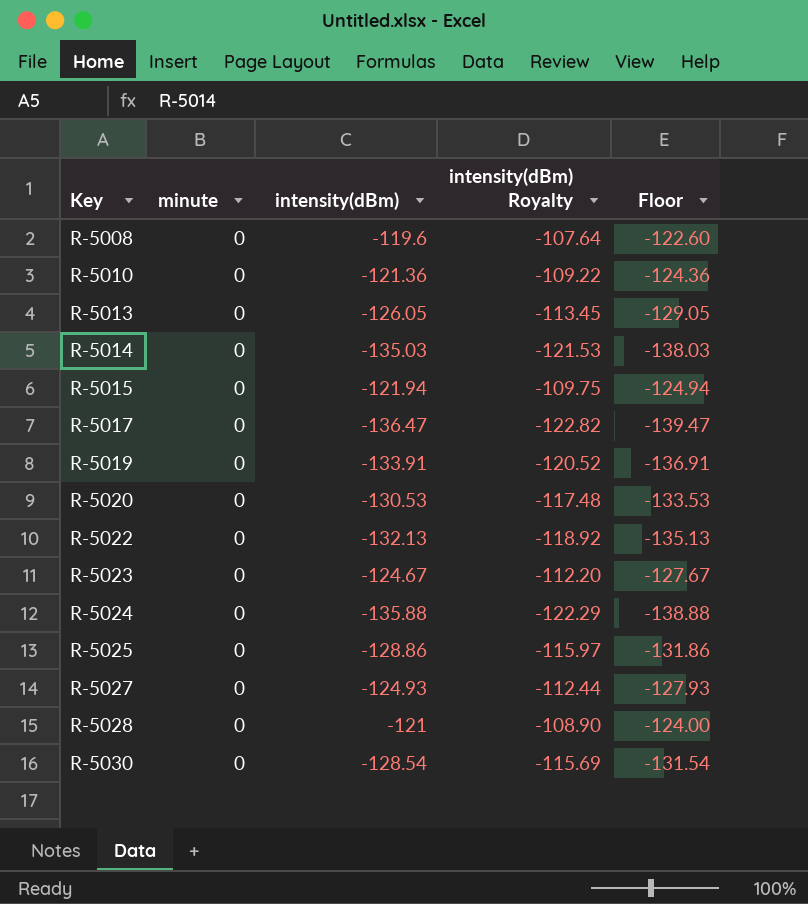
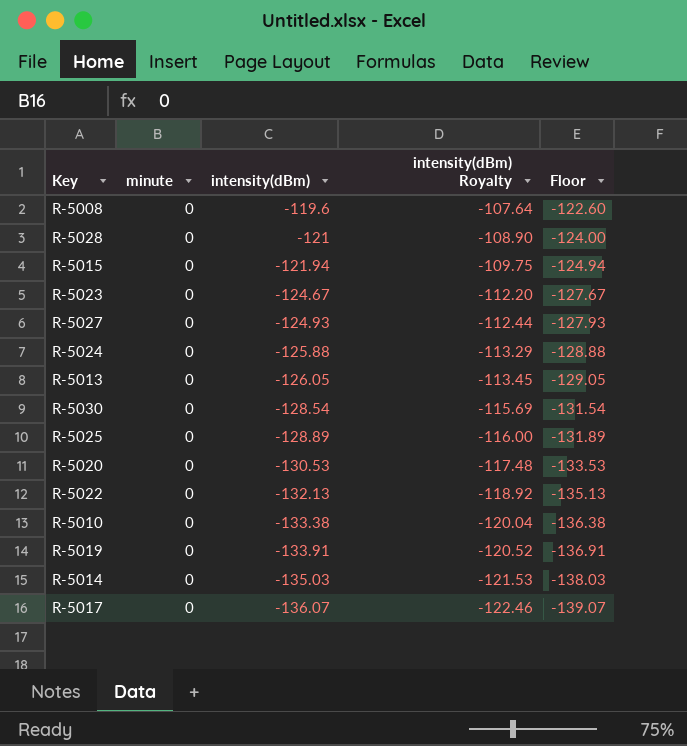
row order: Key ascending -> intensity(dBm) descending
R-5024 | intensity(dBm): -135.88 -> -125.88
R-5024 | intensity(dBm) Royalty: -122.29 -> -113.29
R-5024 | Floor: -138.88 -> -128.88
R-5025 | intensity(dBm): -128.86 -> -128.89
R-5025 | intensity(dBm) Royalty: -115.97 -> -116.00
R-5025 | Floor: -131.86 -> -131.89
R-5010 | intensity(dBm): -121.36 -> -133.38
R-5010 | intensity(dBm) Royalty: -109.22 -> -120.04
R-5010 | Floor: -124.36 -> -136.38
R-5017 | intensity(dBm): -136.47 -> -136.07
R-5017 | intensity(dBm) Royalty: -122.82 -> -122.46
R-5017 | Floor: -139.47 -> -139.07

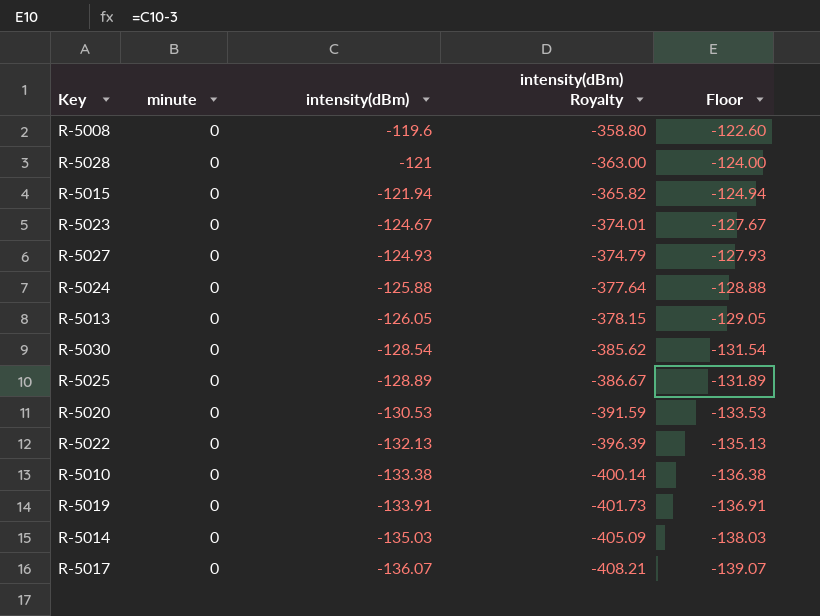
column intensity(dBm) Royalty | formula: [intensity(dBm)] * 0.9 -> [intensity(dBm)] * 3

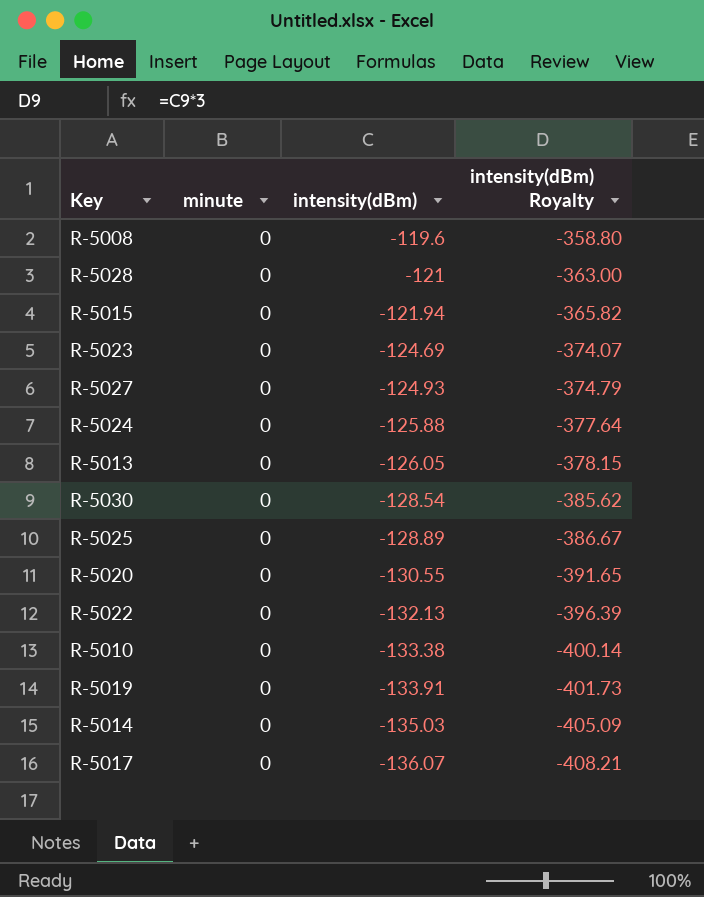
column Floor | formula: [intensity(dBm)] - 3 -> none
R-5023 | intensity(dBm): -124.67 -> -124.69
R-5023 | intensity(dBm) Royalty: -374.01 -> -374.07
R-5020 | intensity(dBm): -130.53 -> -130.55
R-5020 | intensity(dBm) Royalty: -391.59 -> -391.65

